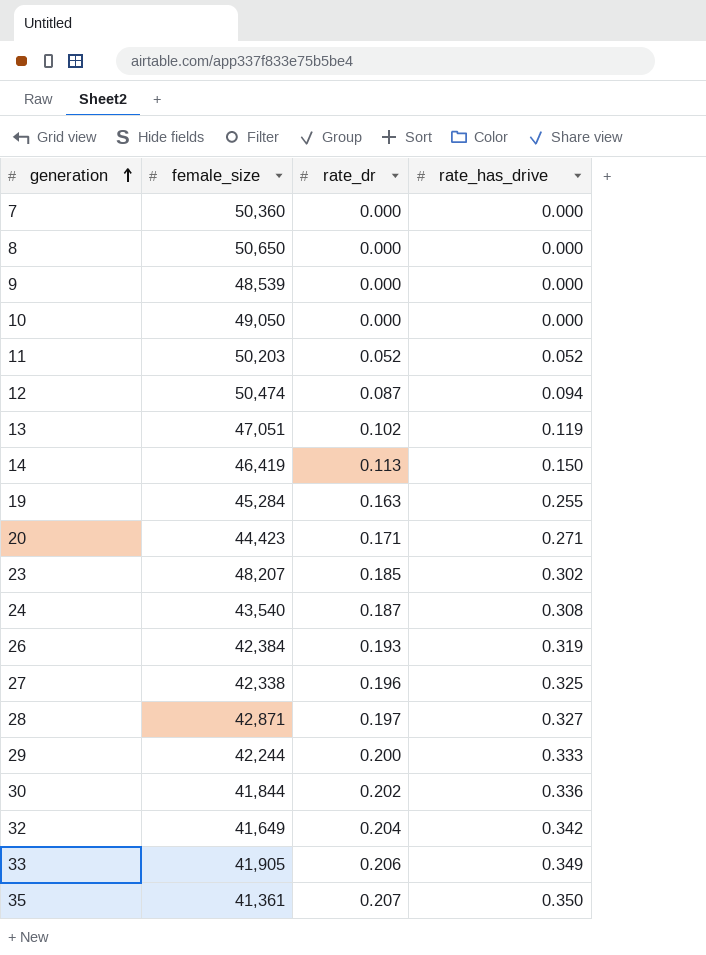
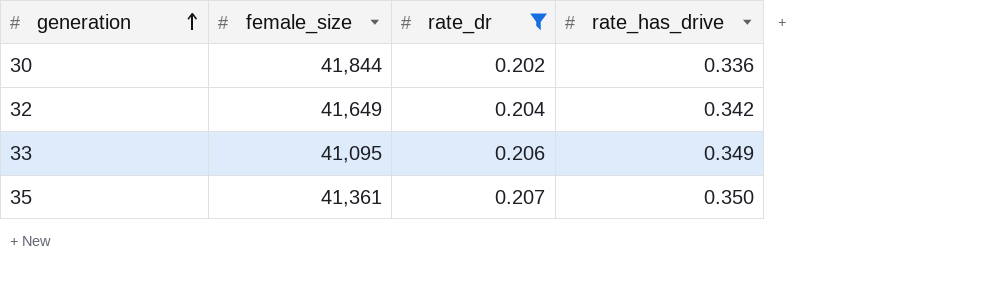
filter: none -> rate_dr >= 0.202
33 | female_size: 41,905 -> 41,095

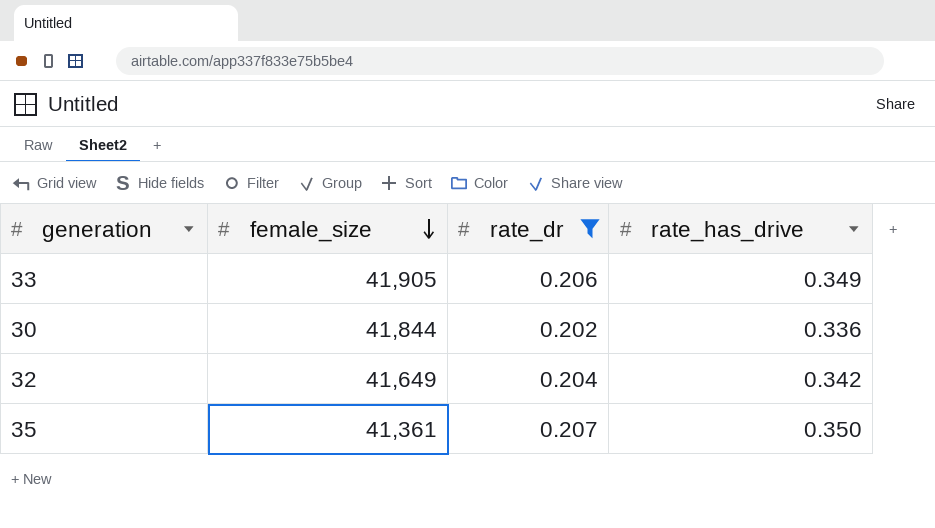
row order: generation ascending -> female_size descending
33 | female_size: 41,095 -> 41,905

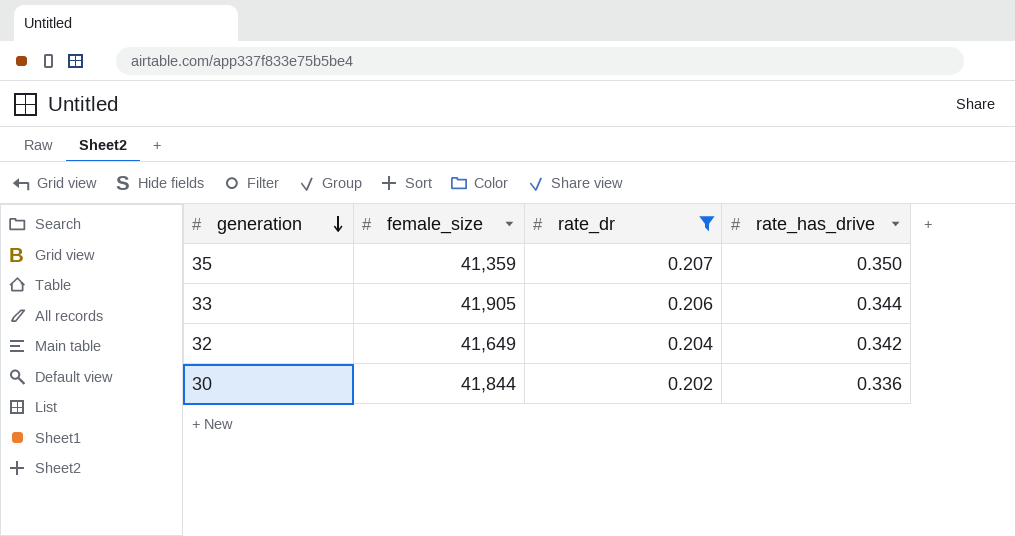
row order: female_size descending -> generation descending
35 | female_size: 41,361 -> 41,359
33 | rate_has_drive: 0.349 -> 0.344

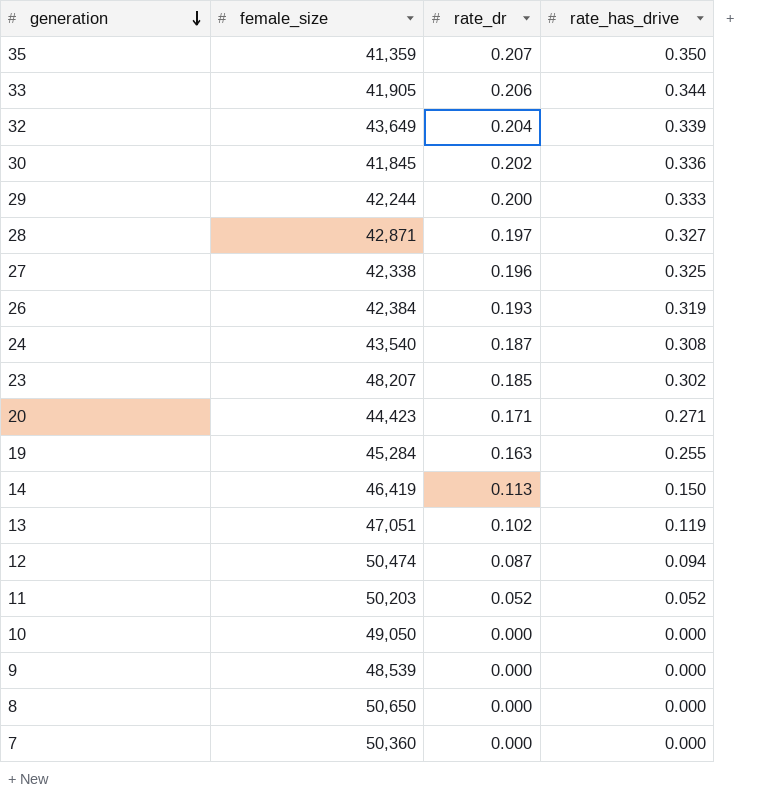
filter: rate_dr >= 0.202 -> none
32 | female_size: 41,649 -> 43,649
32 | rate_has_drive: 0.342 -> 0.339
30 | female_size: 41,844 -> 41,845

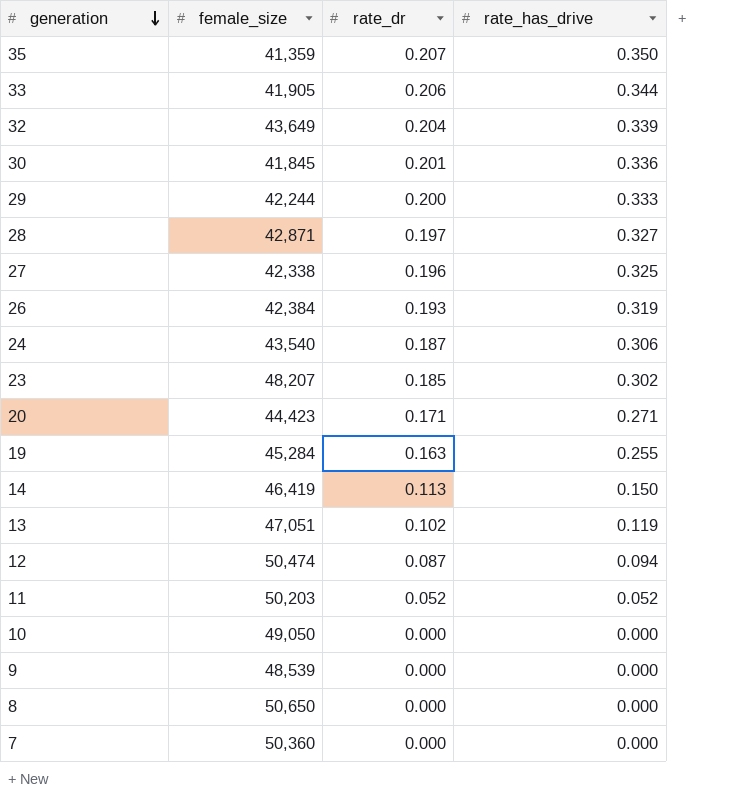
30 | rate_dr: 0.202 -> 0.201
24 | rate_has_drive: 0.308 -> 0.306

